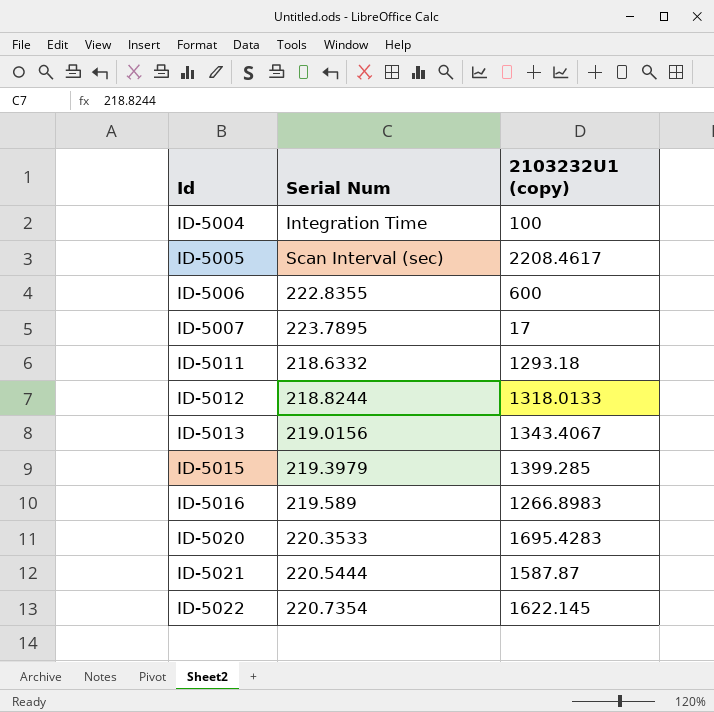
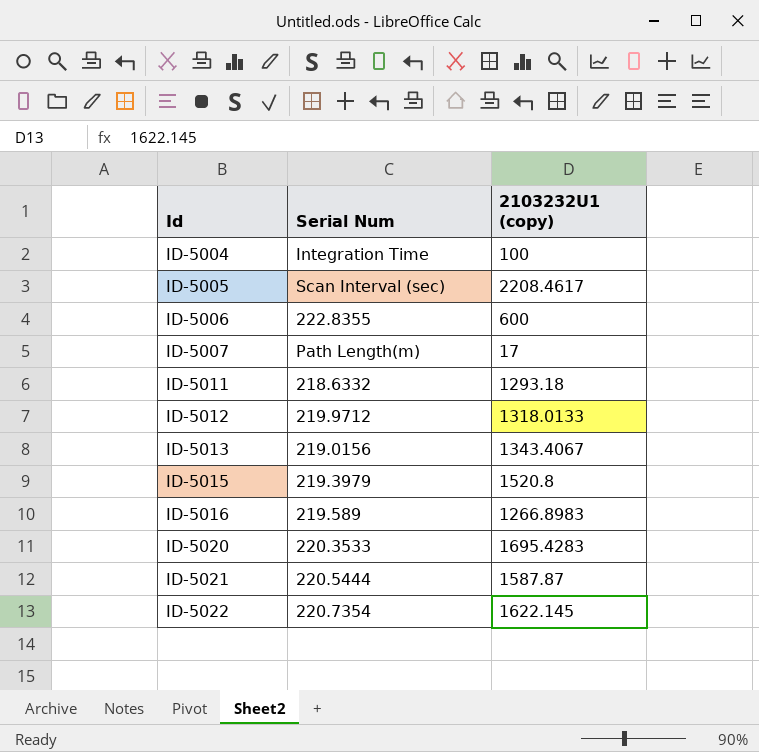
ID-5007 | Serial Num: 223.7895 -> Path Length(m)
ID-5012 | Serial Num: 218.8244 -> 219.9712
ID-5015 | 2103232U1 (copy): 1399.285 -> 1520.8

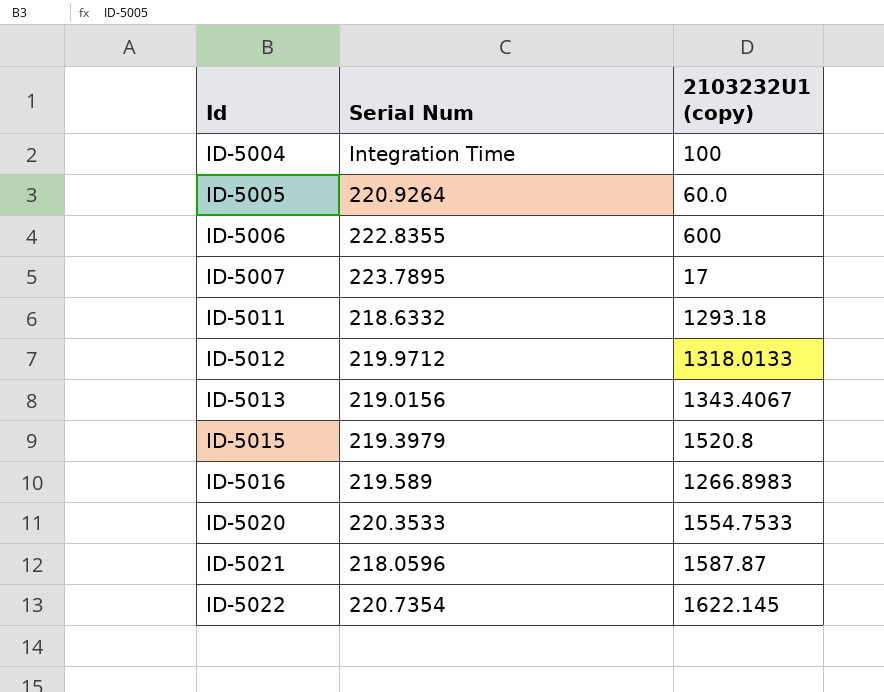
ID-5005 | Serial Num: Scan Interval (sec) -> 220.9264
ID-5005 | 2103232U1 (copy): 2208.4617 -> 60.0
ID-5007 | Serial Num: Path Length(m) -> 223.7895
ID-5020 | 2103232U1 (copy): 1695.4283 -> 1554.7533
ID-5021 | Serial Num: 220.5444 -> 218.0596

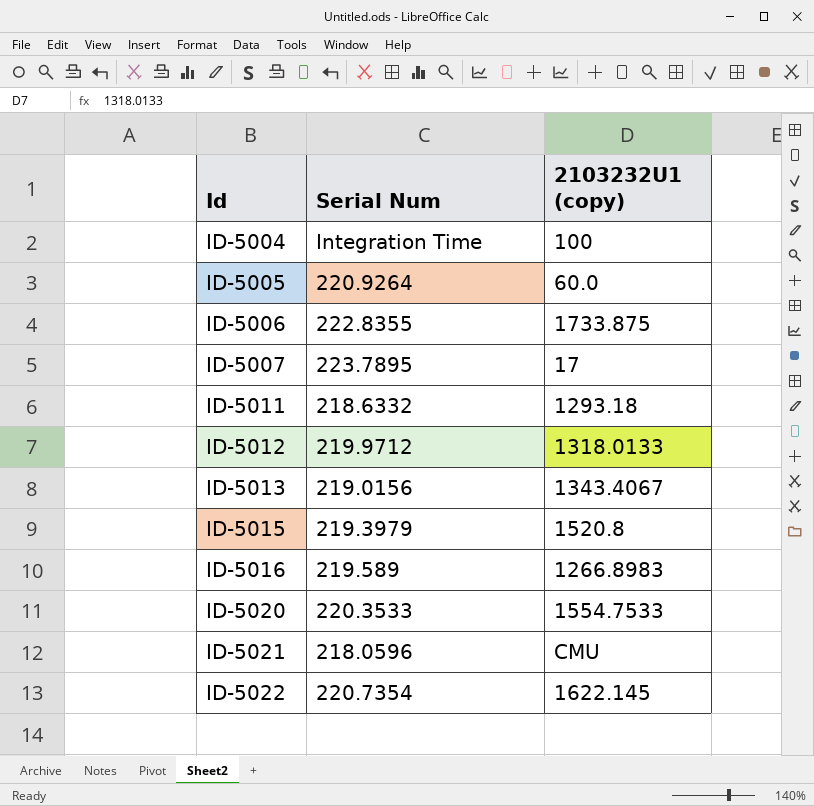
ID-5006 | 2103232U1 (copy): 600 -> 1733.875
ID-5021 | 2103232U1 (copy): 1587.87 -> CMU

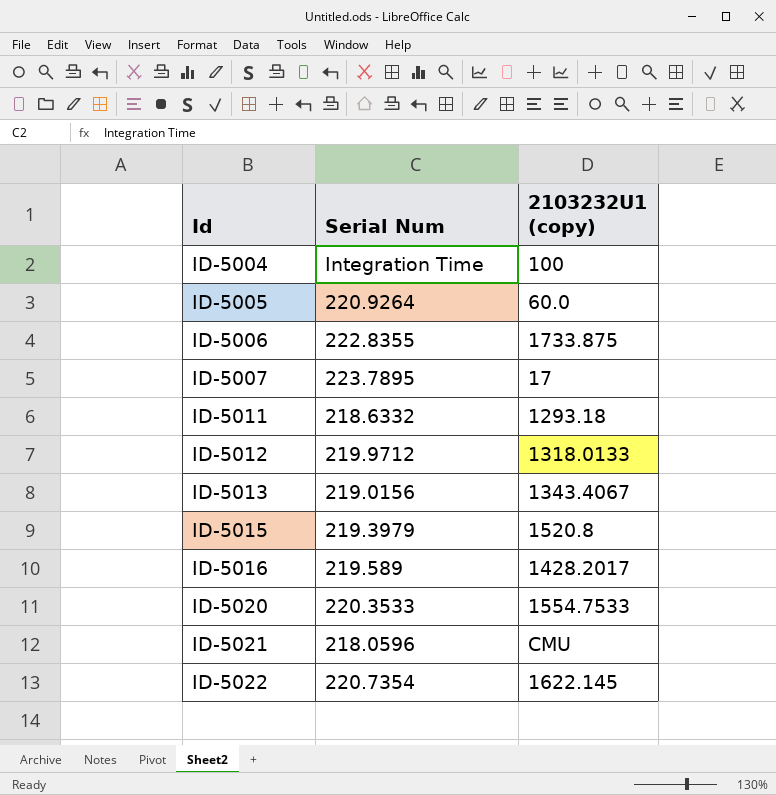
ID-5016 | 2103232U1 (copy): 1266.8983 -> 1428.2017

